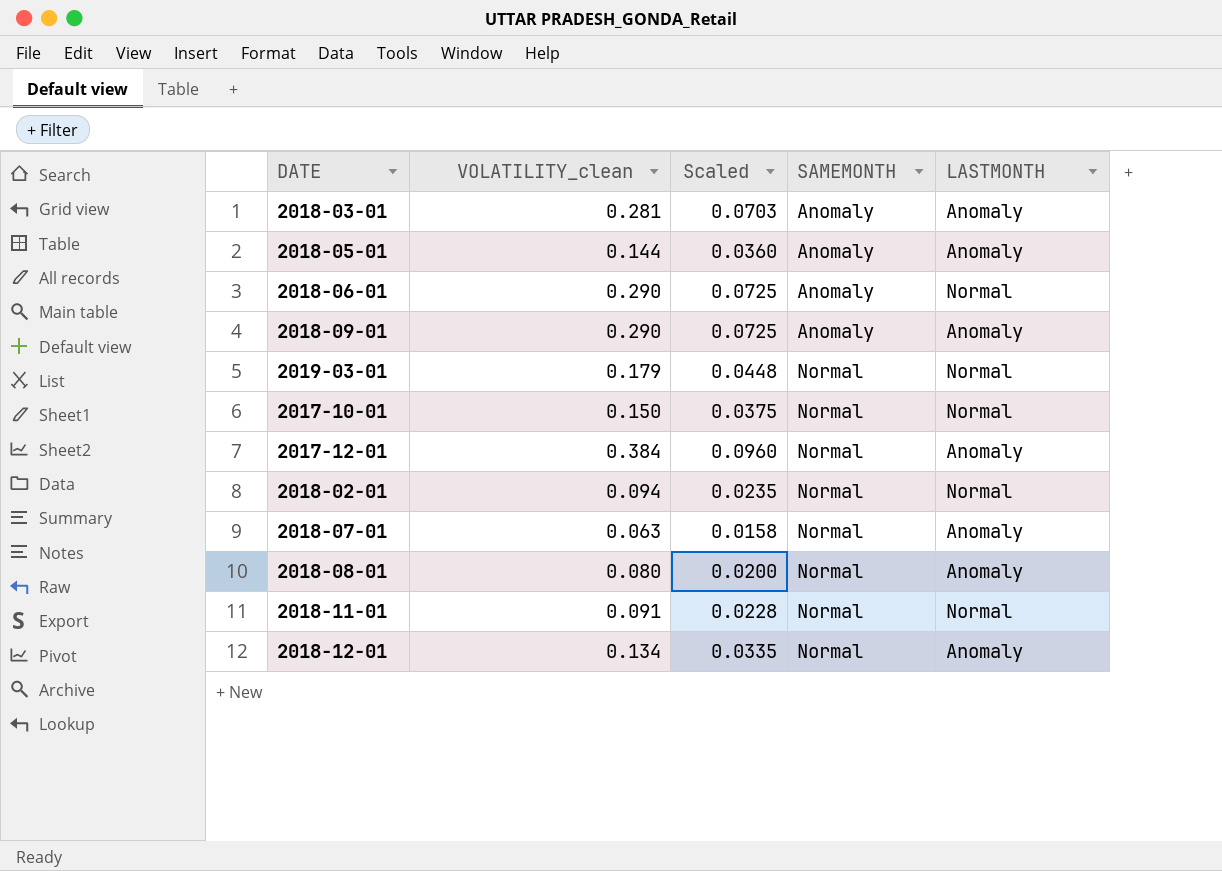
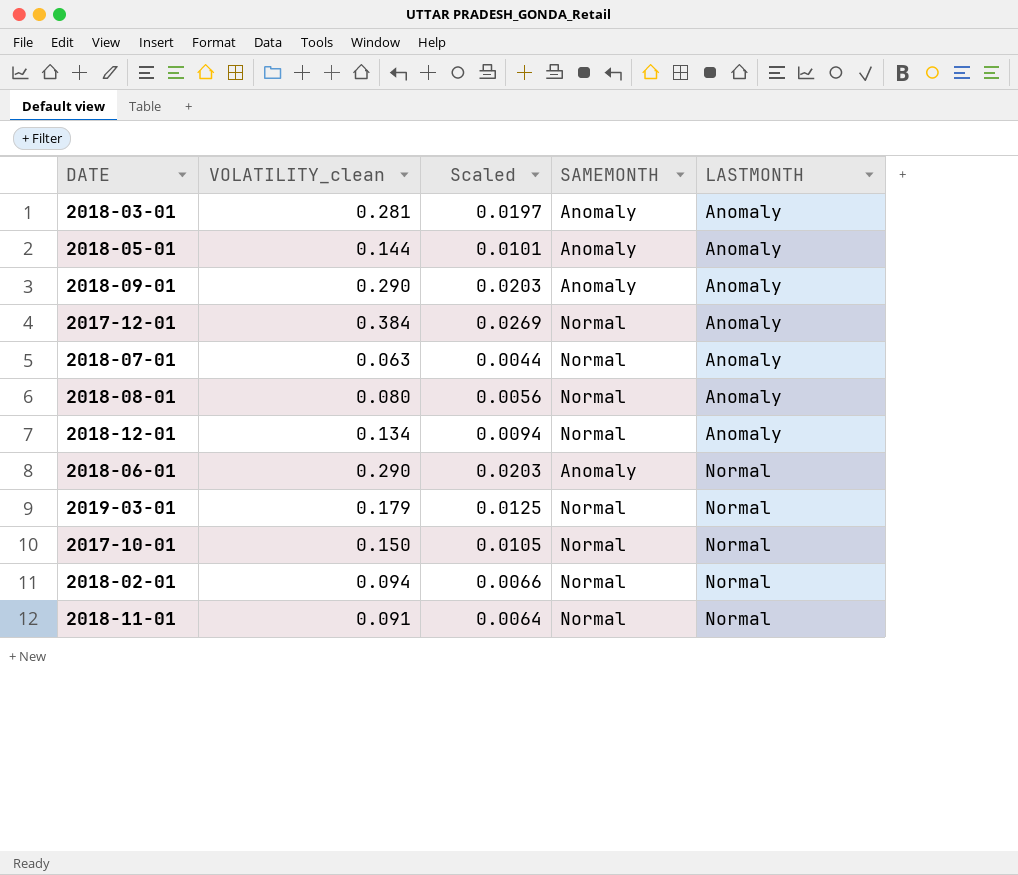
row order: SAMEMONTH ascending -> LASTMONTH ascending
column Scaled | formula: [VOLATILITY_clean] * 0.25 -> [VOLATILITY_clean] * 0.07

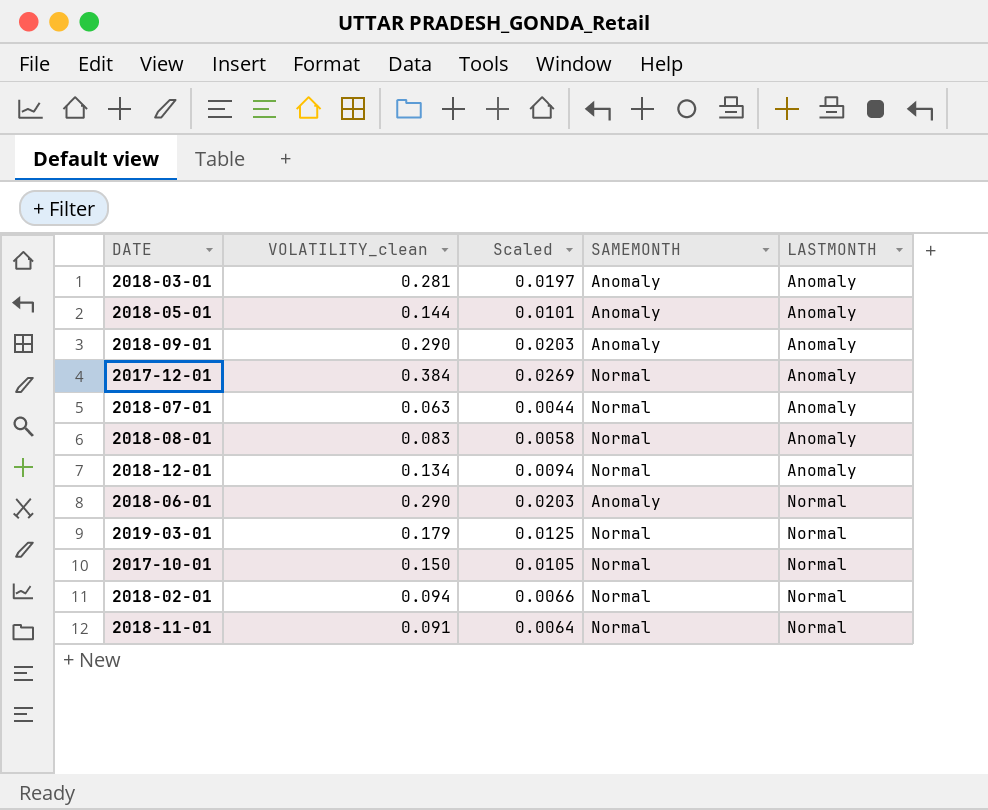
2018-08-01 | VOLATILITY_clean: 0.080 -> 0.083
2018-08-01 | Scaled: 0.0056 -> 0.0058

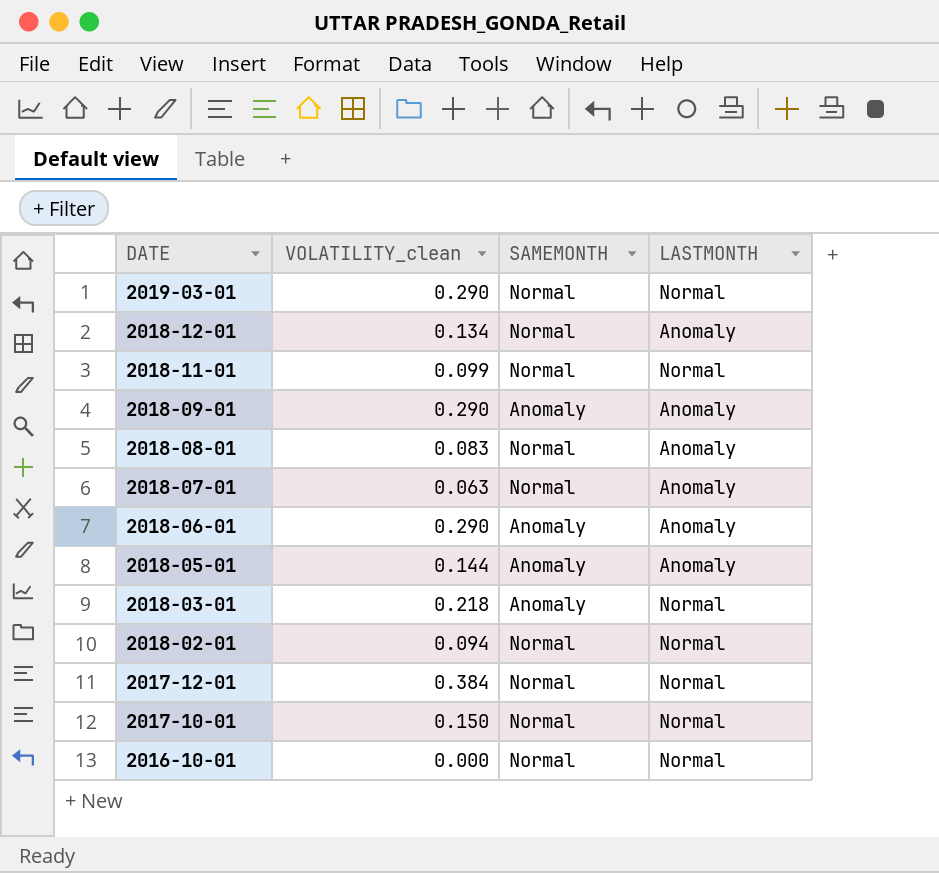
row order: LASTMONTH ascending -> DATE descending
column Scaled | formula: [VOLATILITY_clean] * 0.07 -> none
2019-03-01 | VOLATILITY_clean: 0.179 -> 0.290
2018-11-01 | VOLATILITY_clean: 0.091 -> 0.099
2018-06-01 | LASTMONTH: Normal -> Anomaly
2018-03-01 | VOLATILITY_clean: 0.281 -> 0.218
2018-03-01 | LASTMONTH: Anomaly -> Normal
2017-12-01 | LASTMONTH: Anomaly -> Normal
row 2016-10-01: none -> 0.000 | Normal | Normal

